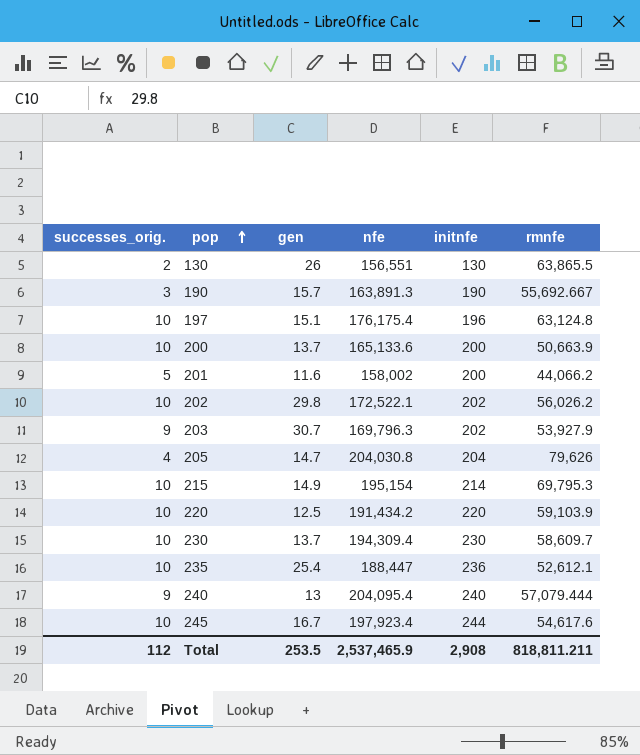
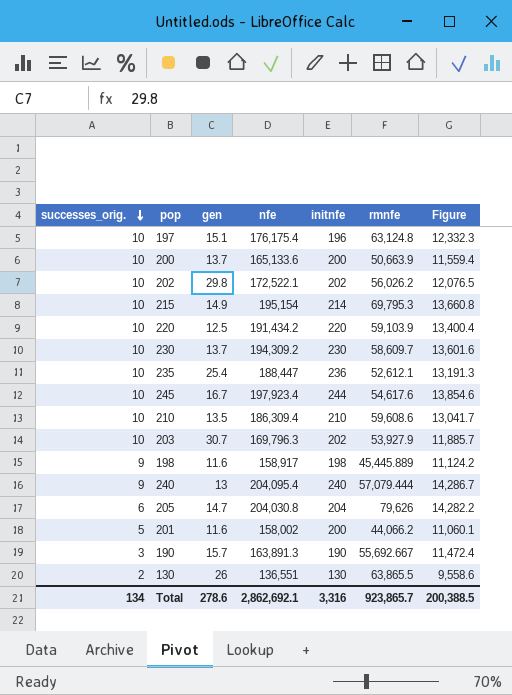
row order: pop ascending -> successes_orig. descending
column Figure | formula: none -> [nfe] * 0.07
230 | nfe: 194,309.4 -> 194,309.2
row 210: none -> 10 | 13.5 | 186,309.4 | 210 | 59,608.6 | 13,041.7
203 | successes_orig.: 9 -> 10
row 198: none -> 9 | 11.6 | 158,917 | 198 | 45,445.889 | 11,124.2
205 | successes_orig.: 4 -> 6
130 | nfe: 156,551 -> 136,551
Total | successes_orig.: 112 -> 134
Total | gen: 253.5 -> 278.6
Total | nfe: 2,537,465.9 -> 2,862,692.1
Total | initnfe: 2,908 -> 3,316
Total | rmnfe: 818,811.211 -> 923,865.7

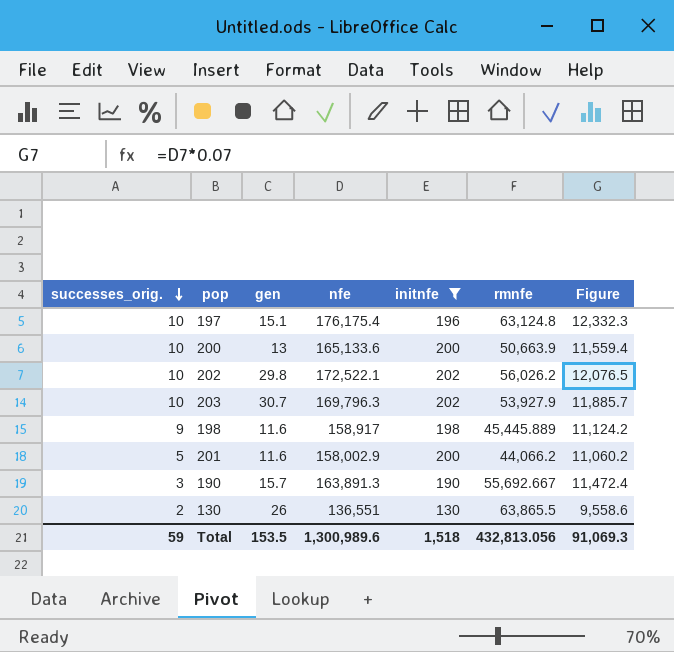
filter: none -> initnfe <= 202
200 | gen: 13.7 -> 13
201 | nfe: 158,002 -> 158,002.9
201 | Figure: 11,060.1 -> 11,060.2
Total | successes_orig.: 134 -> 59
Total | gen: 278.6 -> 153.5
Total | nfe: 2,862,692.1 -> 1,300,989.6
Total | initnfe: 3,316 -> 1,518
Total | rmnfe: 923,865.7 -> 432,813.056
Total | Figure: 200,388.5 -> 91,069.3

